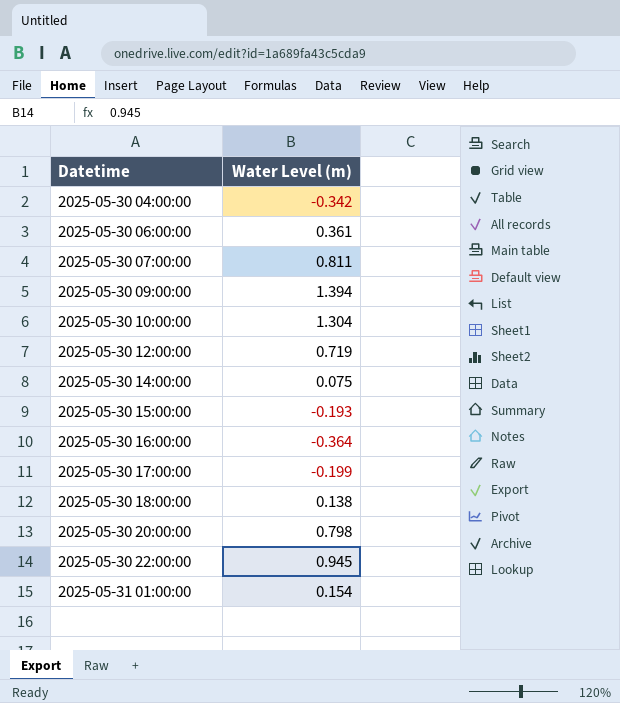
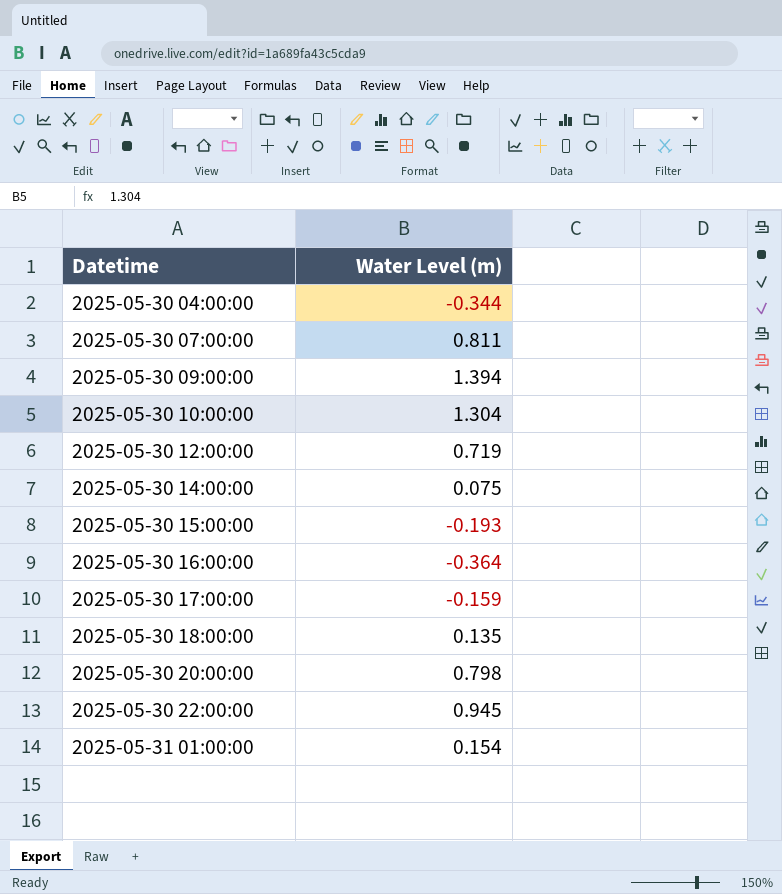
row 2025-05-30 06:00:00: 0.361 -> none
2025-05-30 04:00:00 | Water Level (m): -0.342 -> -0.344
2025-05-30 17:00:00 | Water Level (m): -0.199 -> -0.159
2025-05-30 18:00:00 | Water Level (m): 0.138 -> 0.135

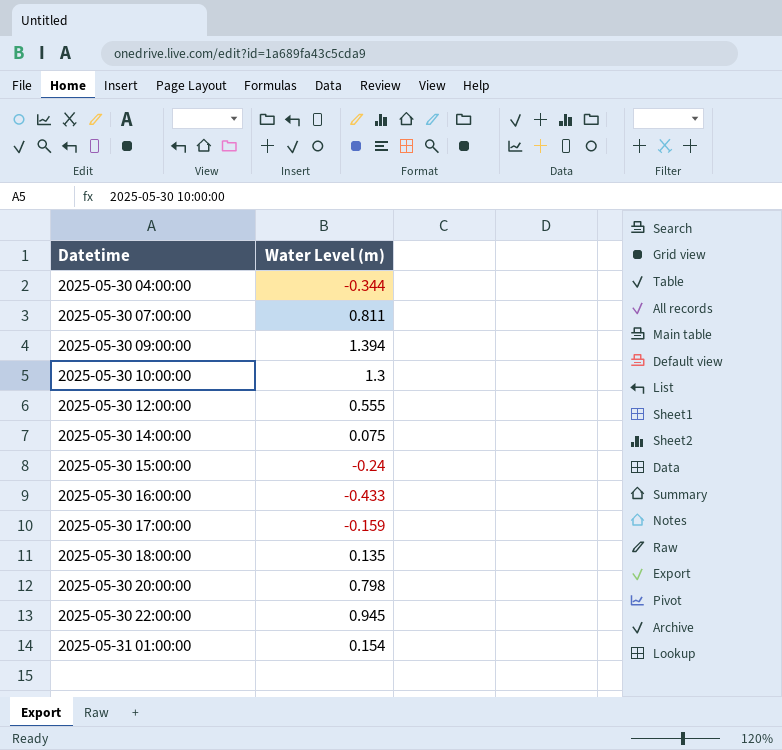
2025-05-30 10:00:00 | Water Level (m): 1.304 -> 1.3
2025-05-30 12:00:00 | Water Level (m): 0.719 -> 0.555
2025-05-30 15:00:00 | Water Level (m): -0.193 -> -0.24
2025-05-30 16:00:00 | Water Level (m): -0.364 -> -0.433

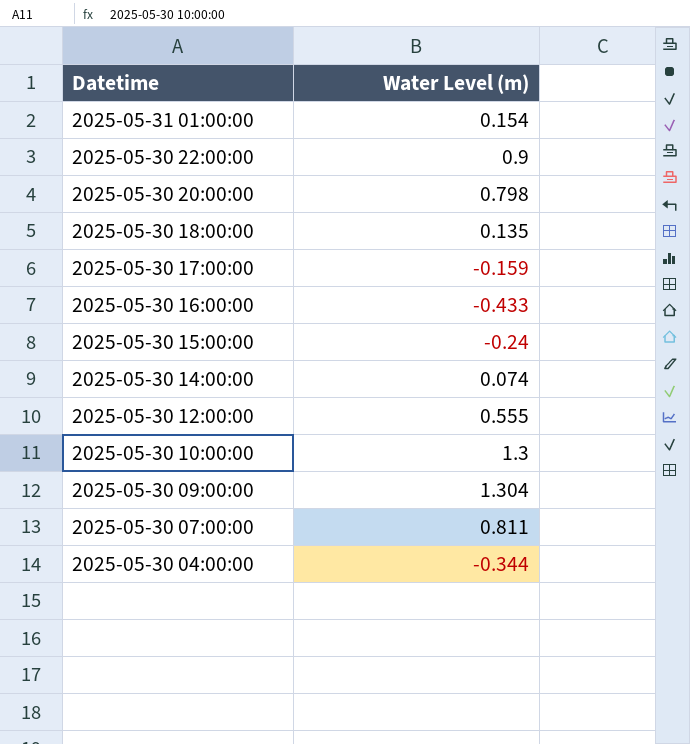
row order: Datetime ascending -> Datetime descending
2025-05-30 22:00:00 | Water Level (m): 0.945 -> 0.9
2025-05-30 14:00:00 | Water Level (m): 0.075 -> 0.074
2025-05-30 09:00:00 | Water Level (m): 1.394 -> 1.304

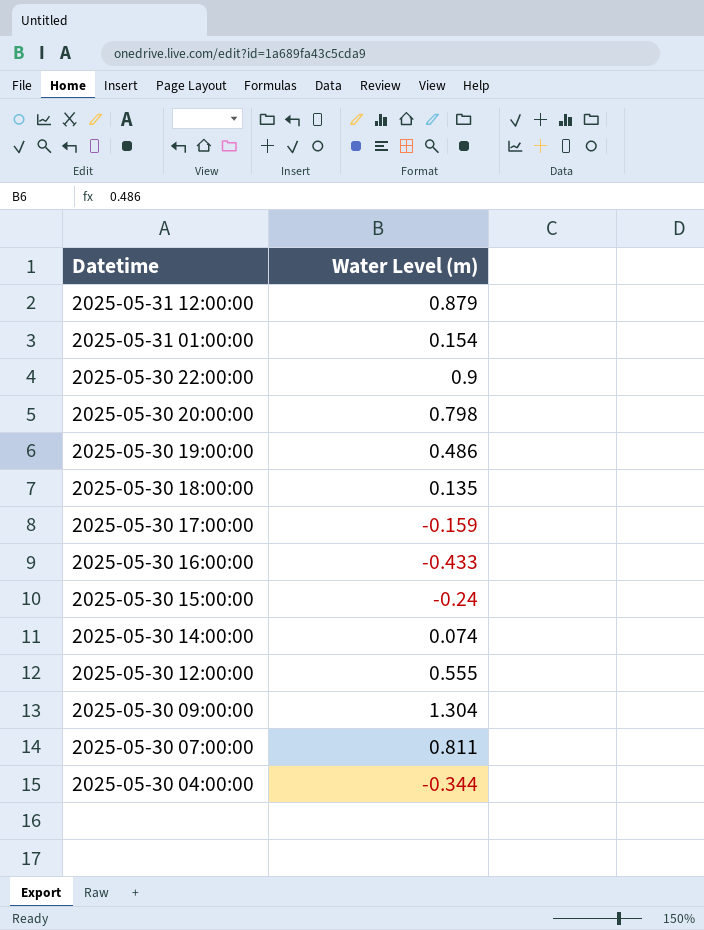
row 2025-05-30 10:00:00: 1.3 -> none
row 2025-05-31 12:00:00: none -> 0.879
row 2025-05-30 19:00:00: none -> 0.486

